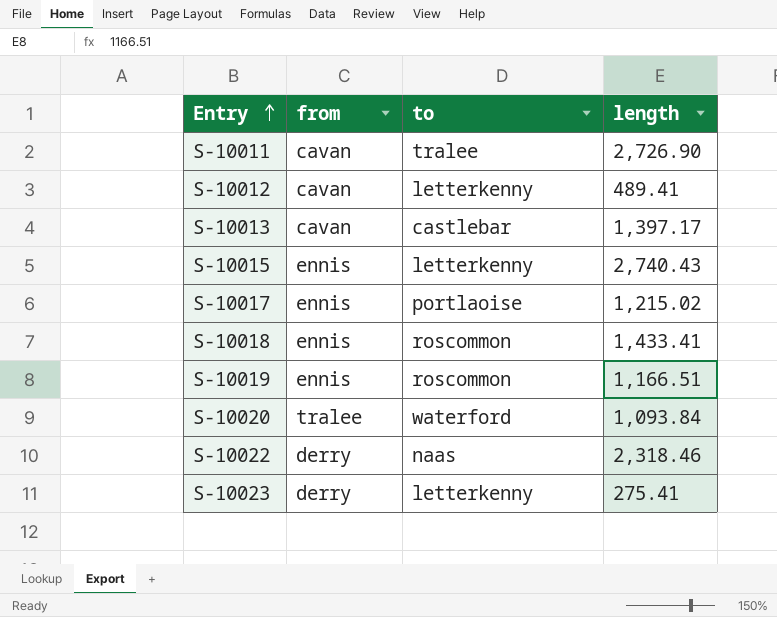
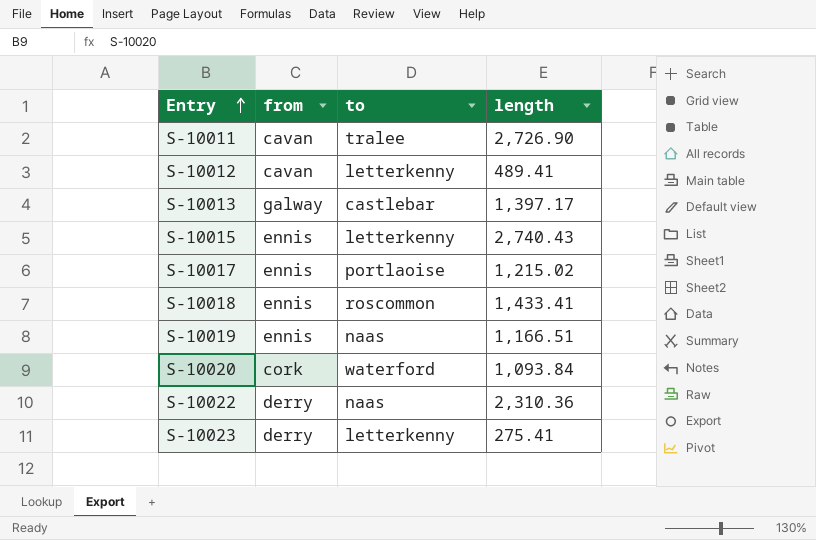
S-10013 | from: cavan -> galway
S-10019 | to: roscommon -> naas
S-10020 | from: tralee -> cork
S-10022 | length: 2,318.46 -> 2,310.36

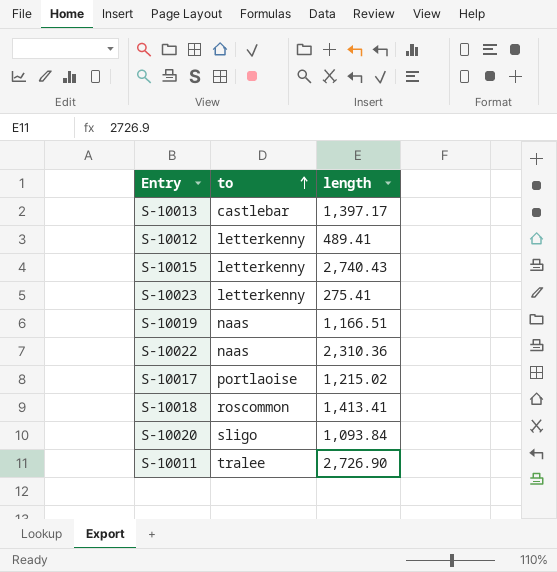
row order: Entry ascending -> to ascending
column from | position: 2 -> none
S-10018 | length: 1,433.41 -> 1,413.41
S-10020 | to: waterford -> sligo

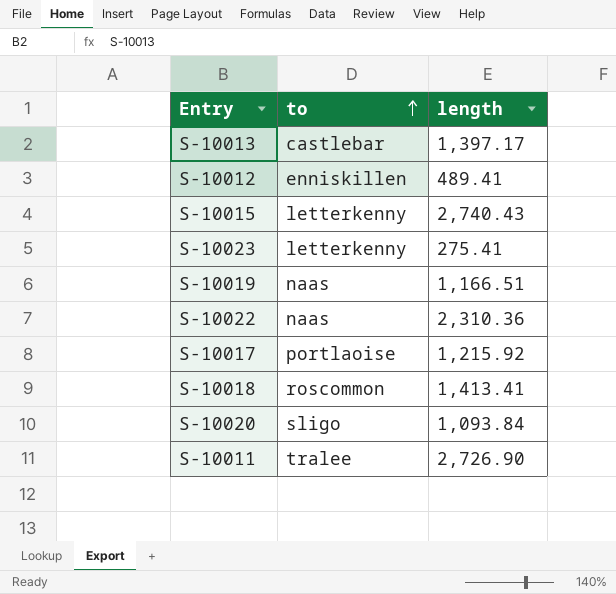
S-10012 | to: letterkenny -> enniskillen
S-10017 | length: 1,215.02 -> 1,215.92

